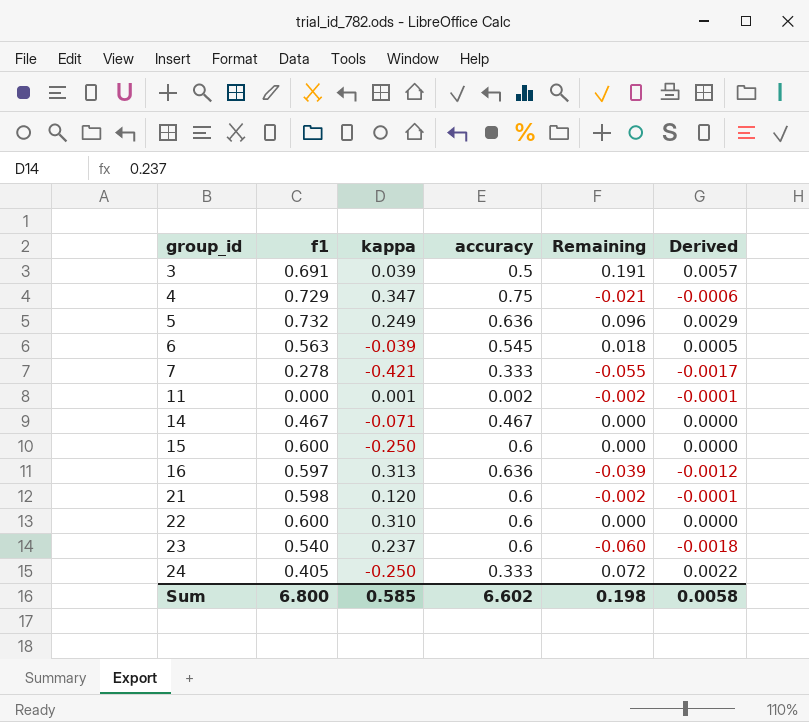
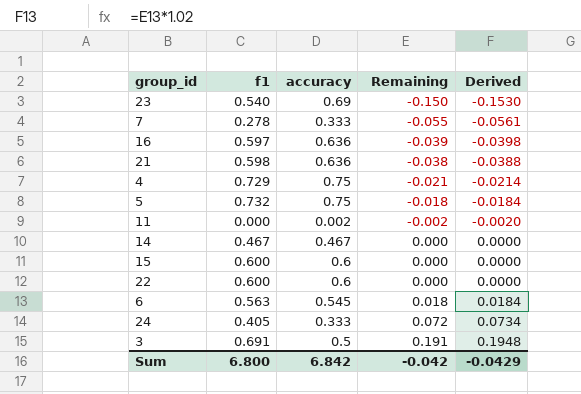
row order: group_id ascending -> Remaining ascending
column kappa | position: 3 -> none
column Derived | formula: [Remaining] * 0.03 -> [Remaining] * 1.02
23 | accuracy: 0.6 -> 0.69
23 | Remaining: -0.060 -> -0.150
21 | accuracy: 0.6 -> 0.636
21 | Remaining: -0.002 -> -0.038
5 | accuracy: 0.636 -> 0.75
5 | Remaining: 0.096 -> -0.018
Sum | accuracy: 6.602 -> 6.842
Sum | Remaining: 0.198 -> -0.042
Sum | Derived: 0.0058 -> -0.0429

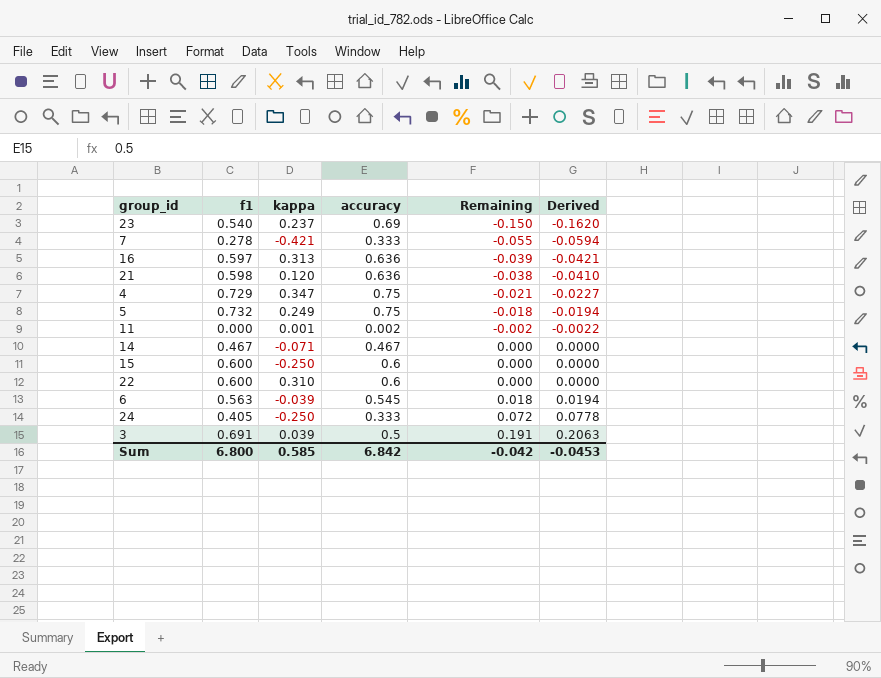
column kappa | position: none -> 3
column Derived | formula: [Remaining] * 1.02 -> [Remaining] * 1.08
Sum | Derived: -0.0429 -> -0.0453

